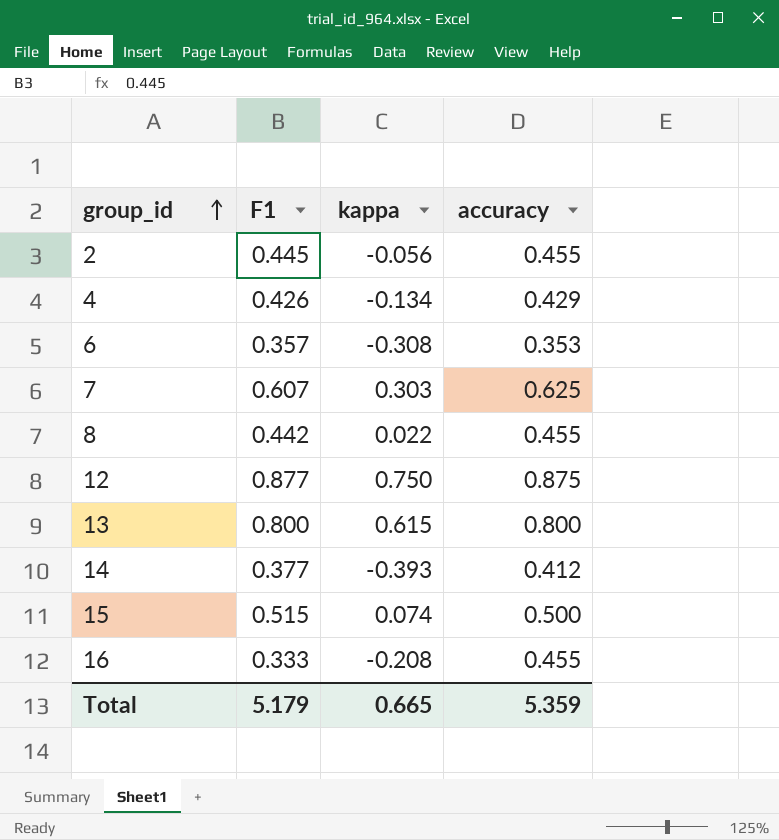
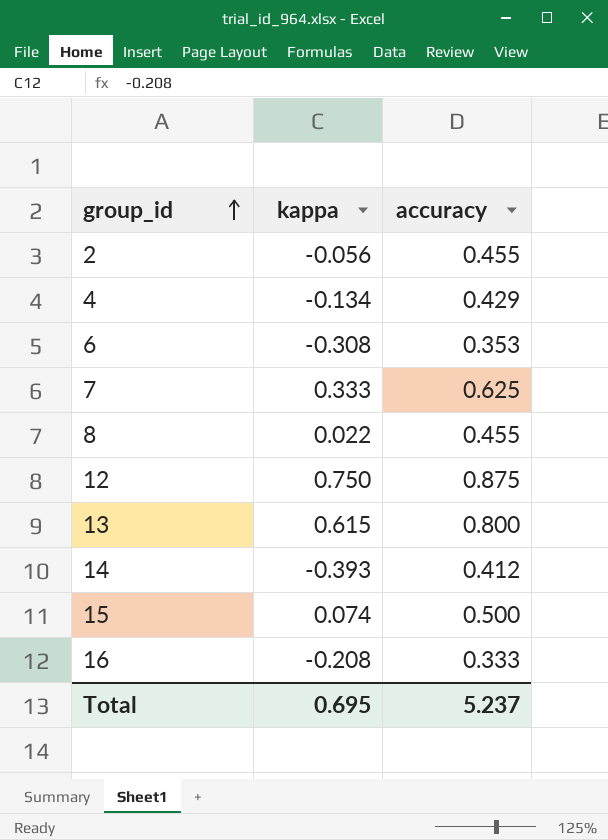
column F1 | position: 2 -> none
7 | kappa: 0.303 -> 0.333
16 | accuracy: 0.455 -> 0.333
Total | kappa: 0.665 -> 0.695
Total | accuracy: 5.359 -> 5.237

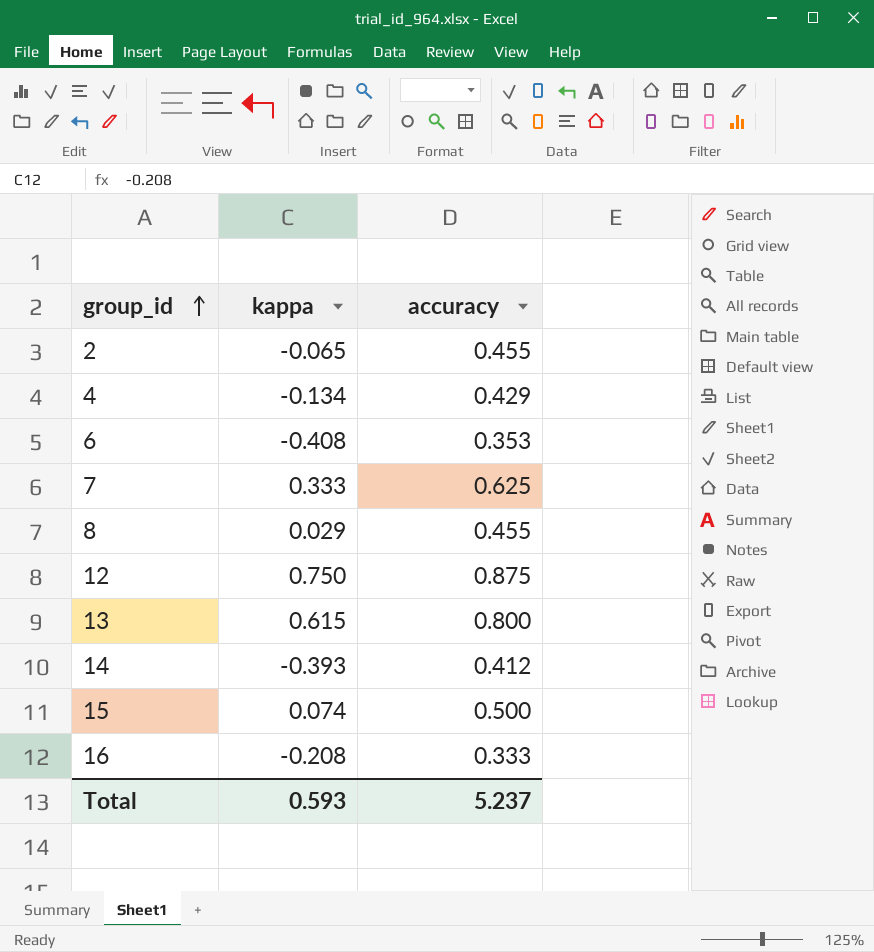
2 | kappa: -0.056 -> -0.065
6 | kappa: -0.308 -> -0.408
8 | kappa: 0.022 -> 0.029
Total | kappa: 0.695 -> 0.593

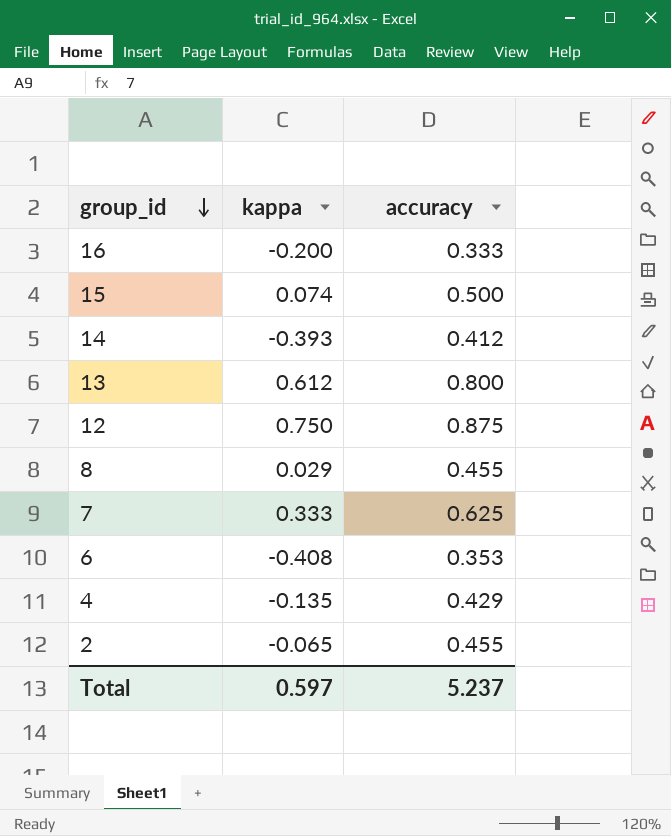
row order: group_id ascending -> group_id descending
16 | kappa: -0.208 -> -0.200
13 | kappa: 0.615 -> 0.612
4 | kappa: -0.134 -> -0.135
Total | kappa: 0.593 -> 0.597

